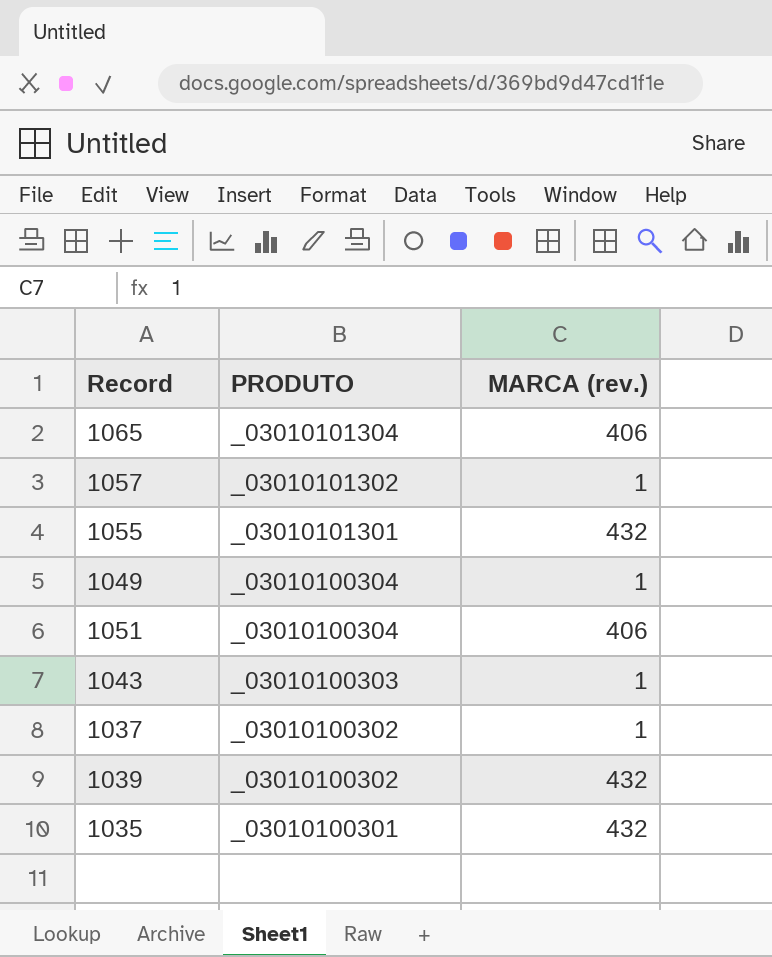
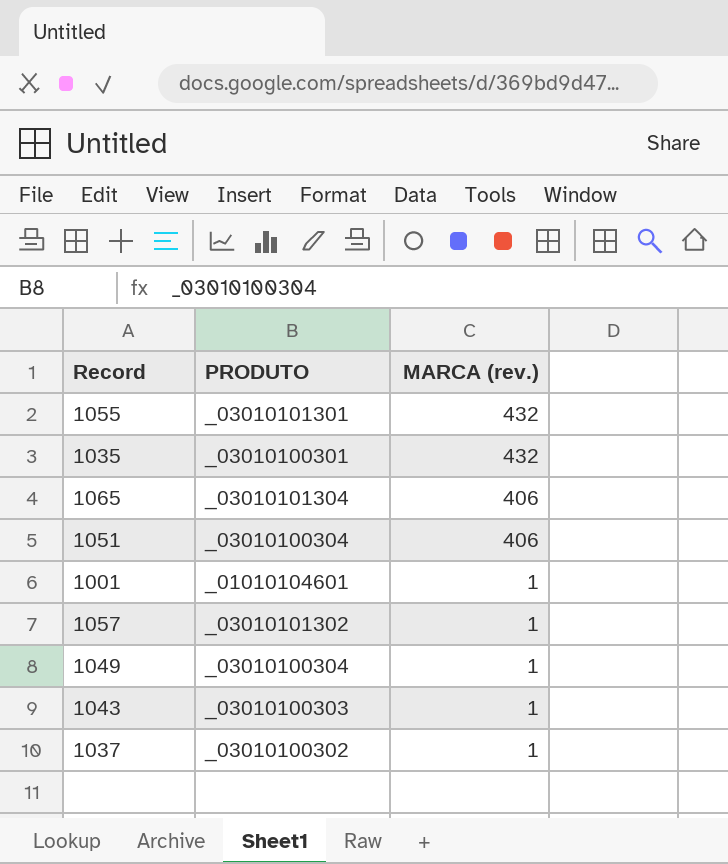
row order: PRODUTO descending -> MARCA (rev.) descending
row 1039: _03010100302 | 432 -> none
row 1001: none -> _01010104601 | 1

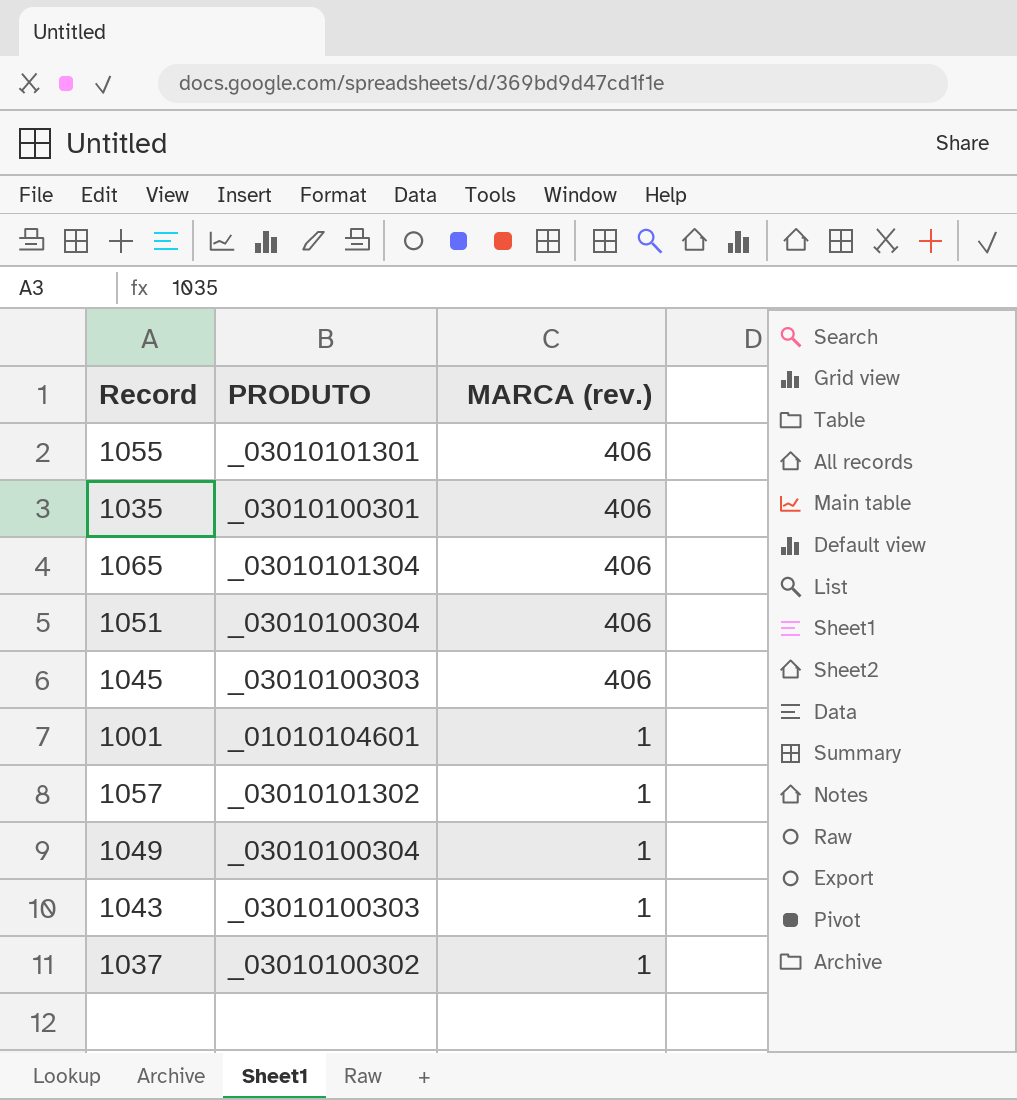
1055 | MARCA (rev.): 432 -> 406
1035 | MARCA (rev.): 432 -> 406
row 1045: none -> _03010100303 | 406

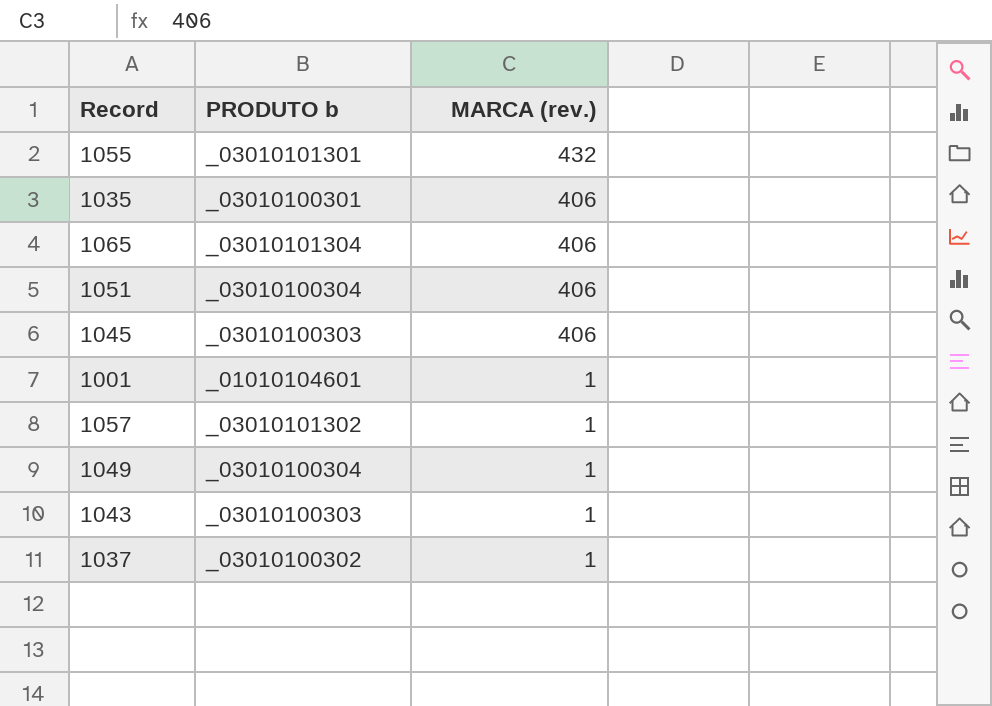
column name: PRODUTO -> PRODUTO b
1055 | MARCA (rev.): 406 -> 432

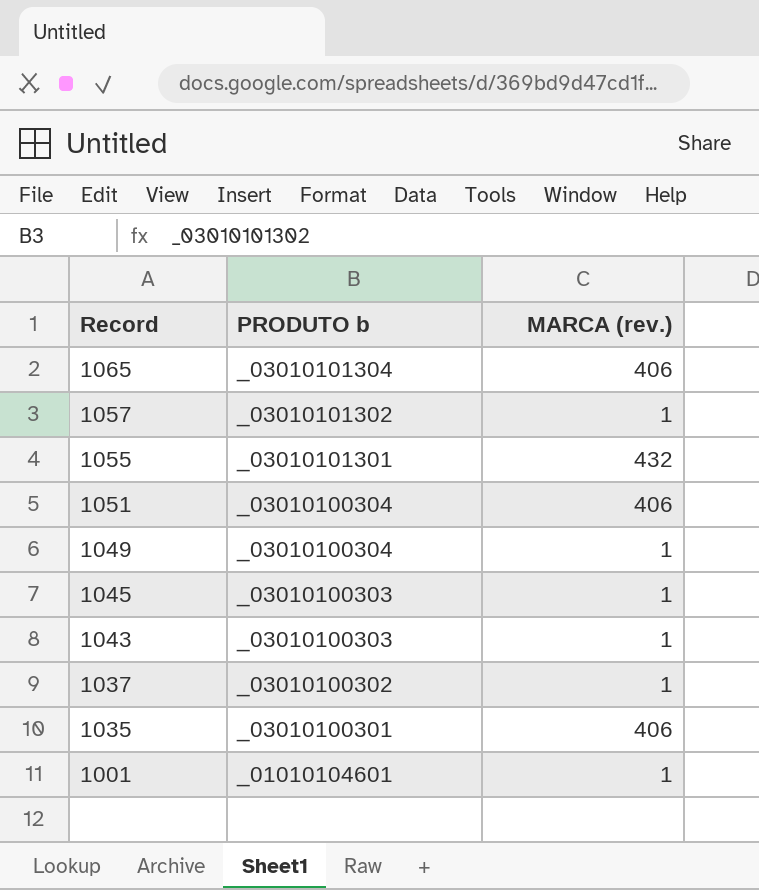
row order: MARCA (rev.) descending -> Record descending
1045 | MARCA (rev.): 406 -> 1

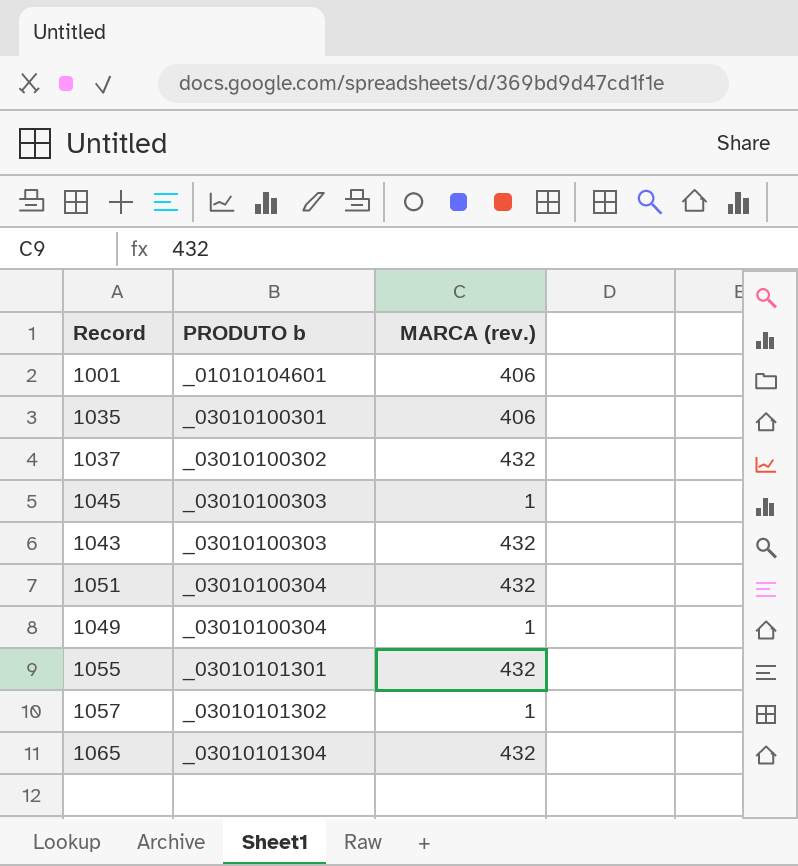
row order: Record descending -> PRODUTO b ascending
1001 | MARCA (rev.): 1 -> 406
1037 | MARCA (rev.): 1 -> 432
1043 | MARCA (rev.): 1 -> 432
1051 | MARCA (rev.): 406 -> 432
1065 | MARCA (rev.): 406 -> 432

